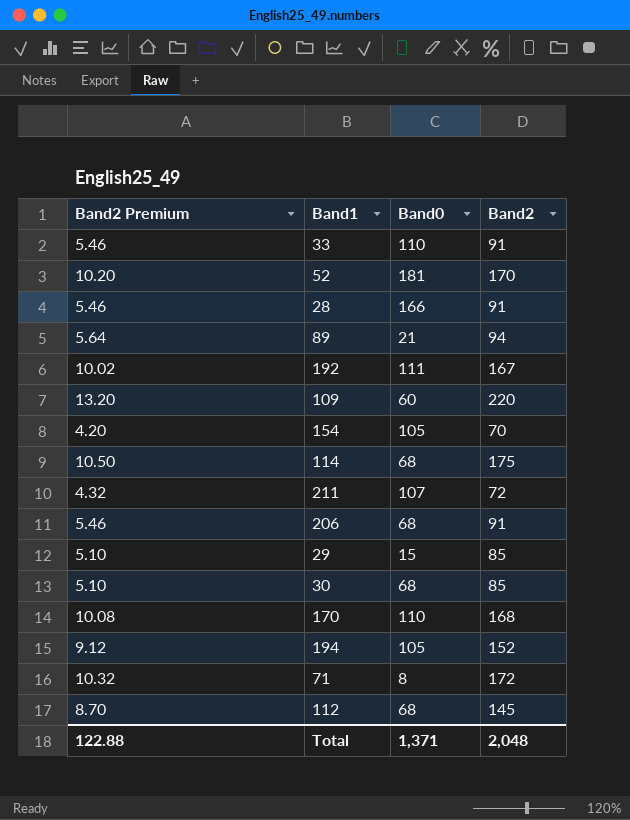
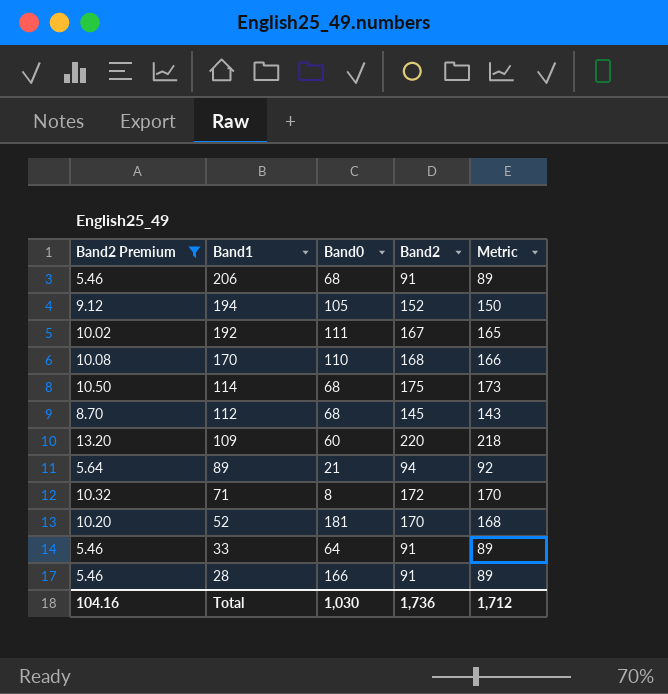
filter: none -> Band2 Premium >= 5.46
row order: none -> Band1 descending
column Metric | formula: none -> [Band2] - 2
33 | Band0: 110 -> 64
Total | Band2 Premium: 122.88 -> 104.16
Total | Band0: 1,371 -> 1,030
Total | Band2: 2,048 -> 1,736

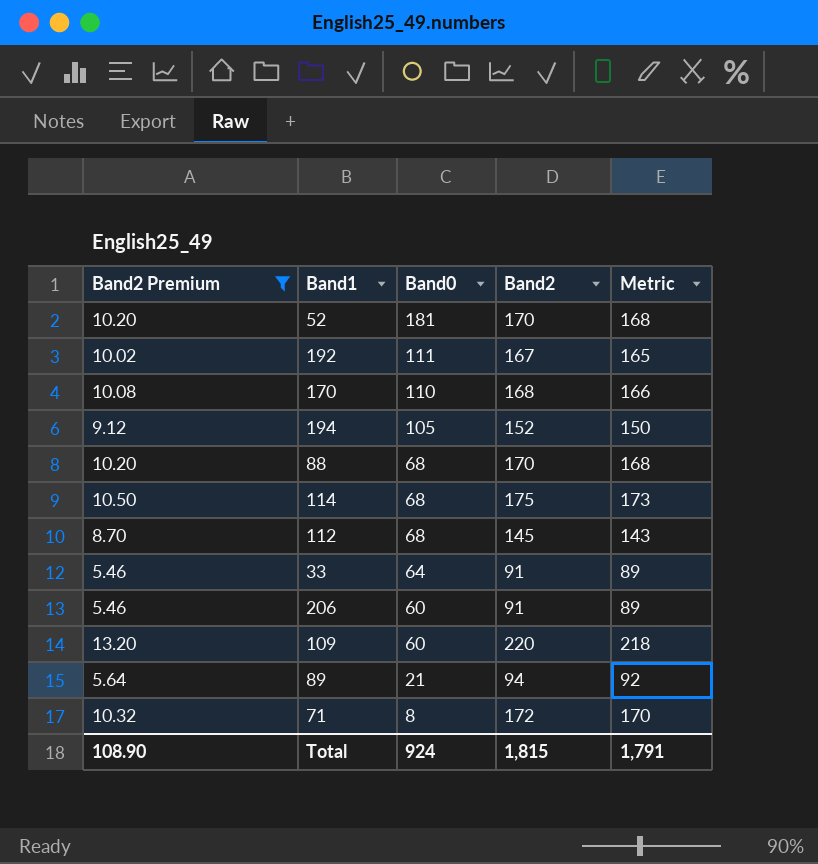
row order: Band1 descending -> Band0 descending
row 28: 5.46 | 166 | 91 | 89 -> none
row 88: none -> 10.20 | 68 | 170 | 168
206 | Band0: 68 -> 60
Total | Band2 Premium: 104.16 -> 108.90
Total | Band0: 1,030 -> 924
Total | Band2: 1,736 -> 1,815
Total | Metric: 1,712 -> 1,791

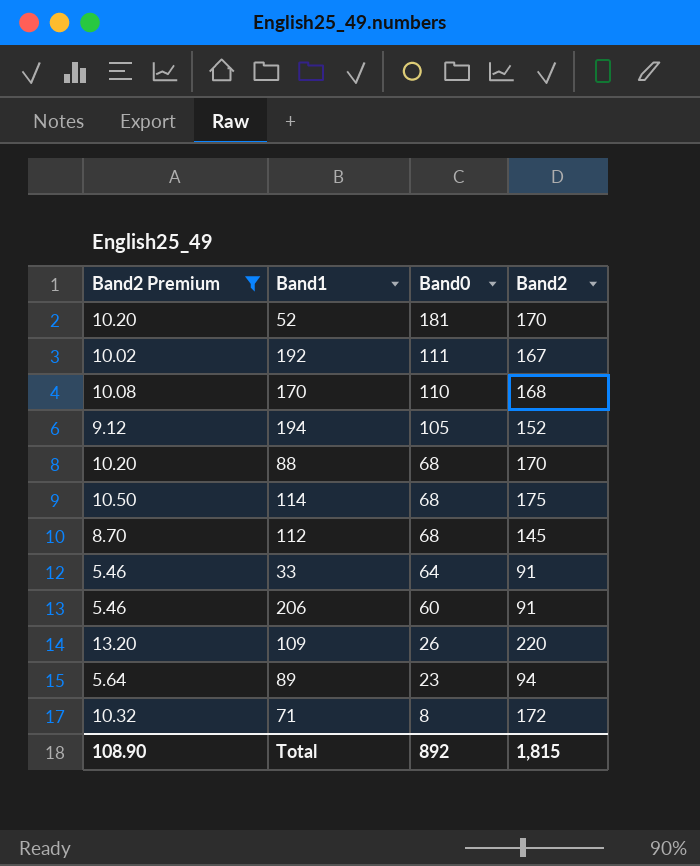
column Metric | formula: [Band2] - 2 -> none
109 | Band0: 60 -> 26
89 | Band0: 21 -> 23
Total | Band0: 924 -> 892

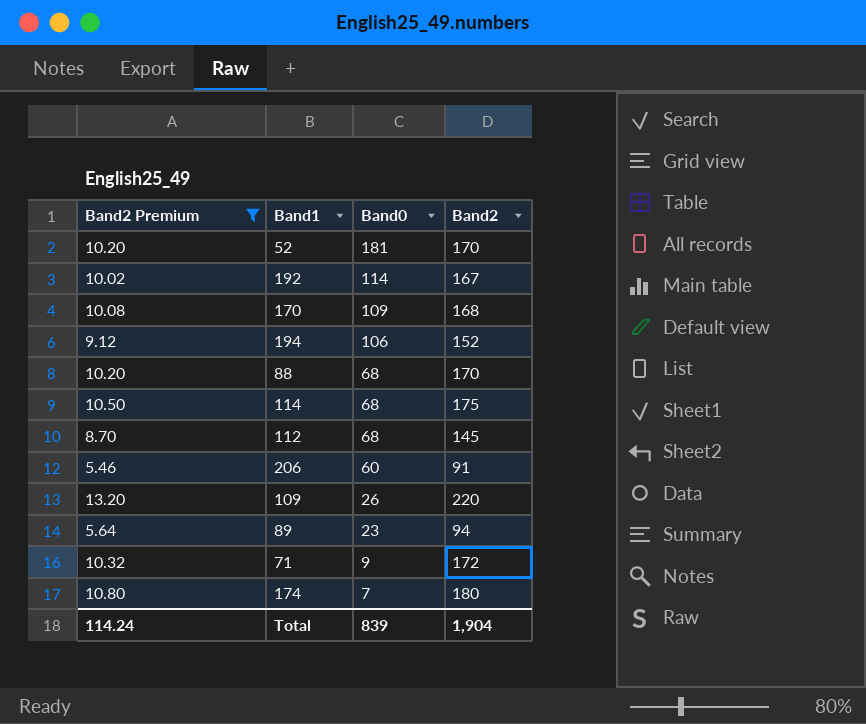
row 33: 5.46 | 64 | 91 -> none
192 | Band0: 111 -> 114
170 | Band0: 110 -> 109
194 | Band0: 105 -> 106
71 | Band0: 8 -> 9
row 174: none -> 10.80 | 7 | 180
Total | Band2 Premium: 108.90 -> 114.24
Total | Band0: 892 -> 839
Total | Band2: 1,815 -> 1,904

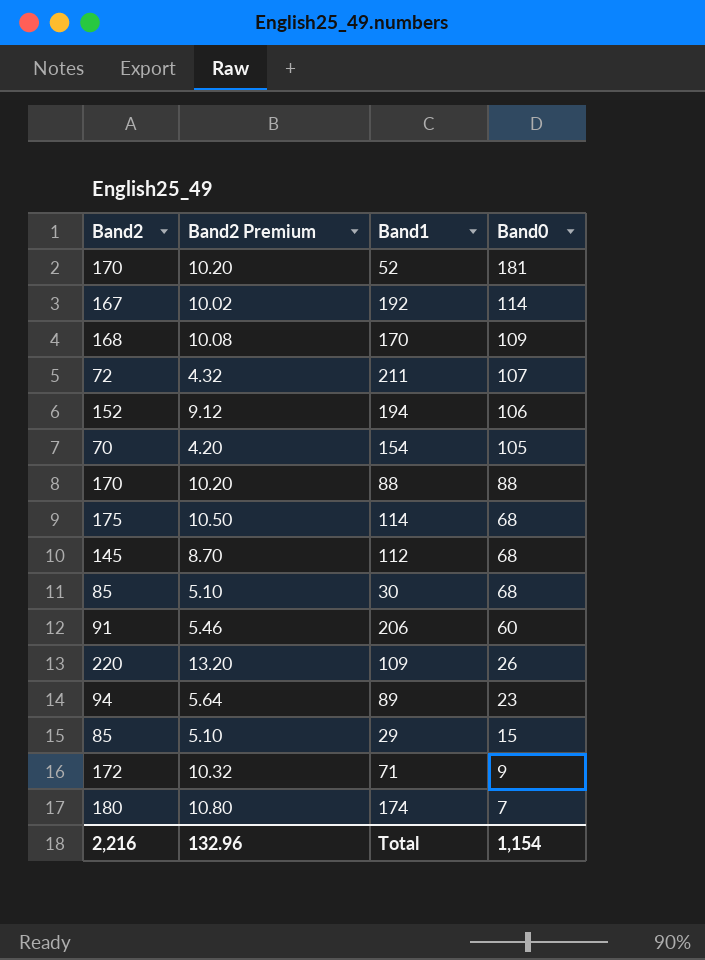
filter: Band2 Premium >= 5.46 -> none
column Band2 | position: 4 -> 1
88 | Band0: 68 -> 88
Total | Band2: 1,904 -> 2,216
Total | Band2 Premium: 114.24 -> 132.96
Total | Band0: 839 -> 1,154

